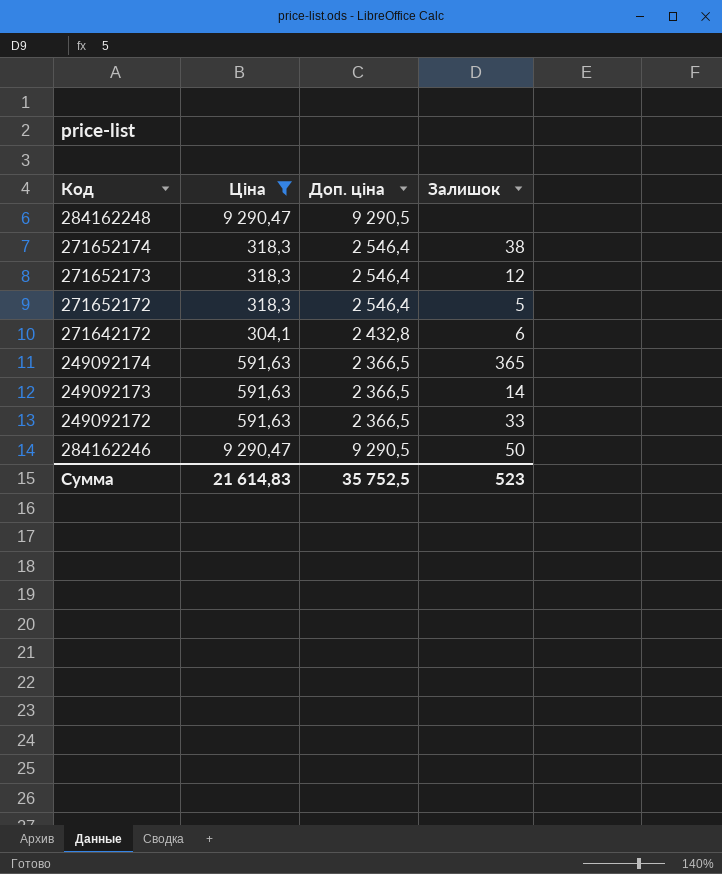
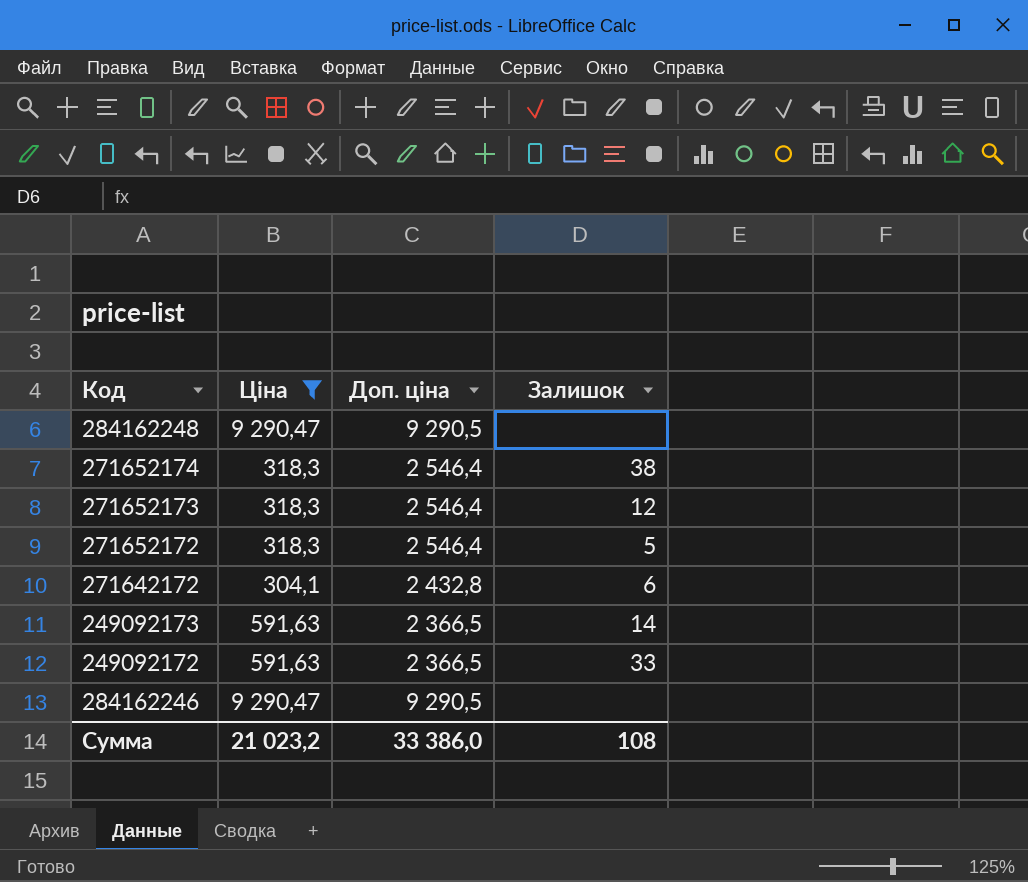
row 249092174: 591,63 | 2 366,5 | 365 -> none
284162246 | Залишок: 50 -> none
Сумма | Ціна: 21 614,83 -> 21 023,2
Сумма | Доп. ціна: 35 752,5 -> 33 386,0
Сумма | Залишок: 523 -> 108

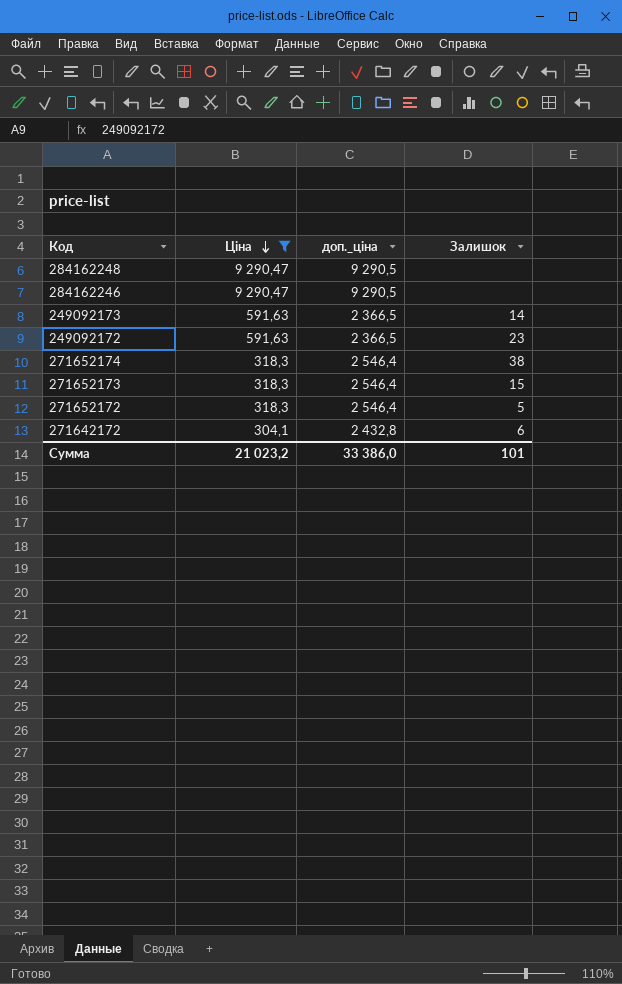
row order: none -> Ціна descending
column name: Доп. ціна -> доп._ціна
249092172 | Залишок: 33 -> 23
271652173 | Залишок: 12 -> 15
Сумма | Залишок: 108 -> 101

